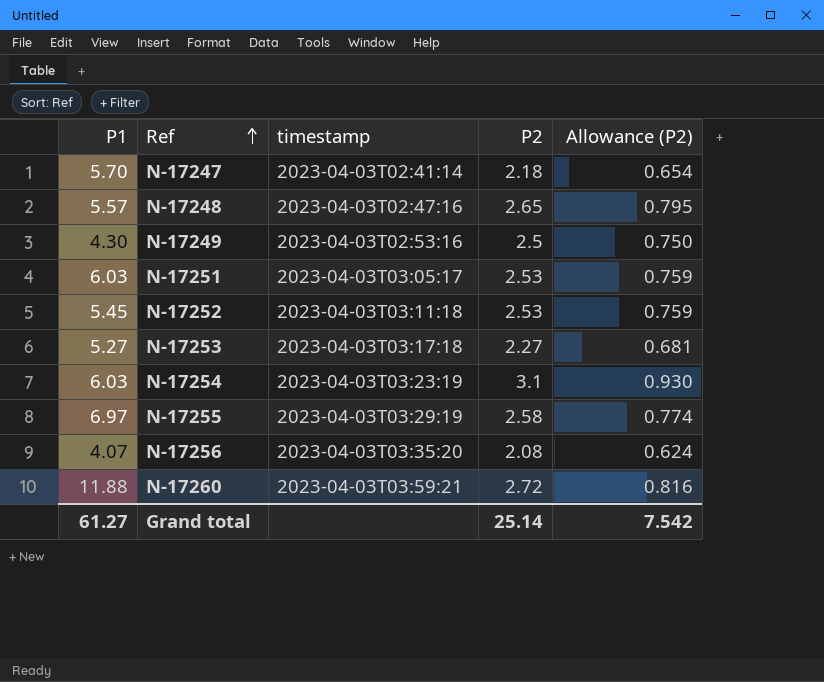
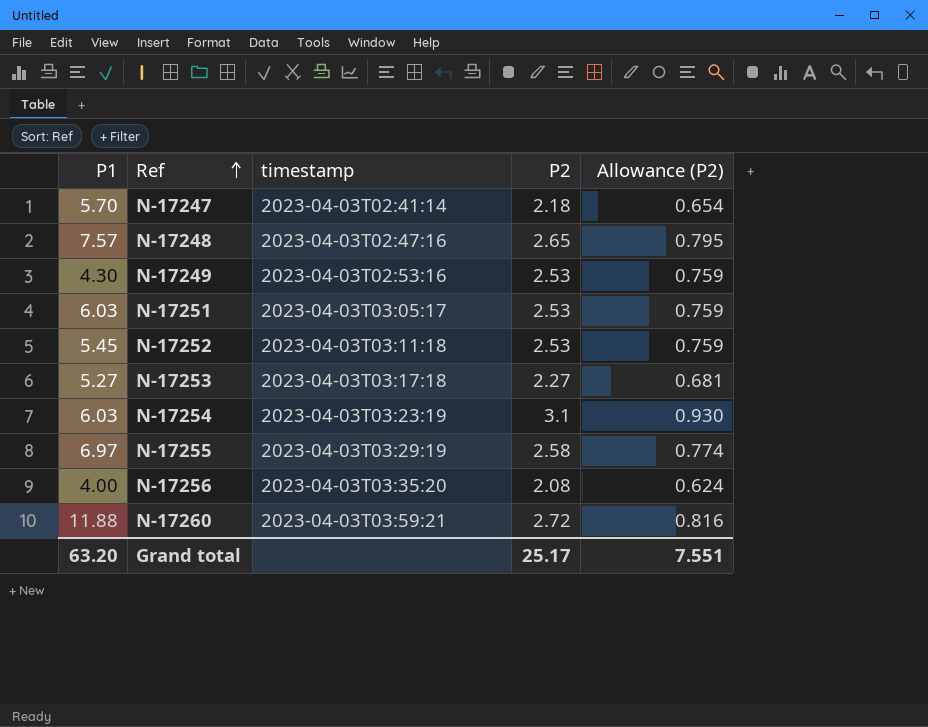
N-17248 | P1: 5.57 -> 7.57
N-17249 | P2: 2.5 -> 2.53
N-17249 | Allowance (P2): 0.750 -> 0.759
N-17256 | P1: 4.07 -> 4.00
Grand total | P1: 61.27 -> 63.20
Grand total | P2: 25.14 -> 25.17
Grand total | Allowance (P2): 7.542 -> 7.551

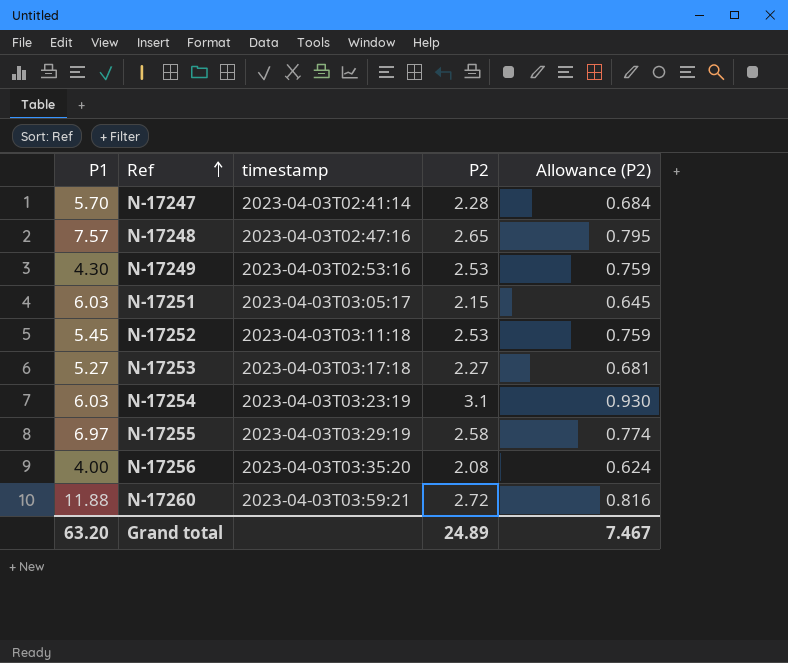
N-17247 | P2: 2.18 -> 2.28
N-17247 | Allowance (P2): 0.654 -> 0.684
N-17251 | P2: 2.53 -> 2.15
N-17251 | Allowance (P2): 0.759 -> 0.645
Grand total | P2: 25.17 -> 24.89
Grand total | Allowance (P2): 7.551 -> 7.467

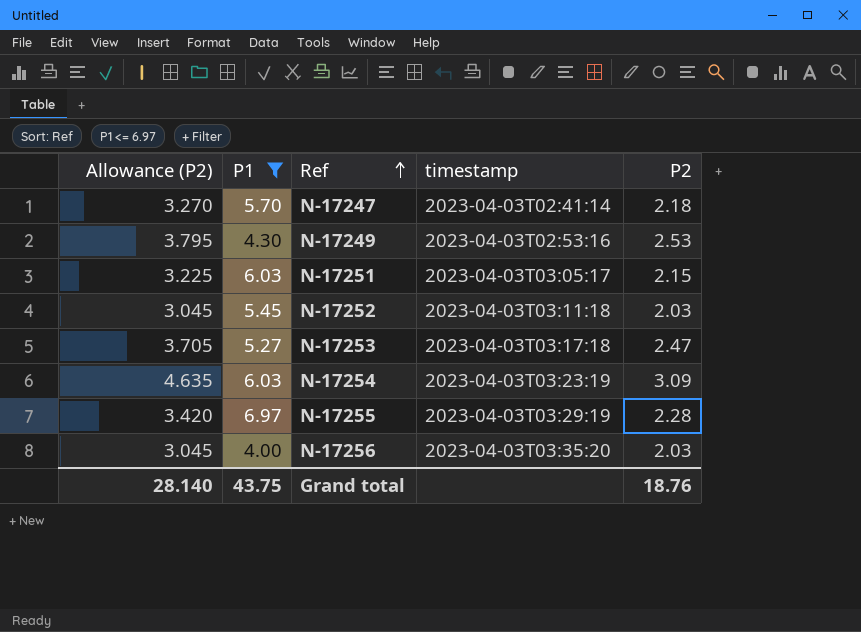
filter: none -> P1 <= 6.97
column Allowance (P2) | formula: [P2] * 0.3 -> [P2] * 1.5
column Allowance (P2) | position: 5 -> 1
N-17247 | P2: 2.28 -> 2.18
N-17252 | P2: 2.53 -> 2.03
N-17253 | P2: 2.27 -> 2.47
N-17254 | P2: 3.1 -> 3.09
N-17255 | P2: 2.58 -> 2.28
N-17256 | P2: 2.08 -> 2.03
Grand total | Allowance (P2): 7.467 -> 28.140
Grand total | P1: 63.20 -> 43.75
Grand total | P2: 24.89 -> 18.76

